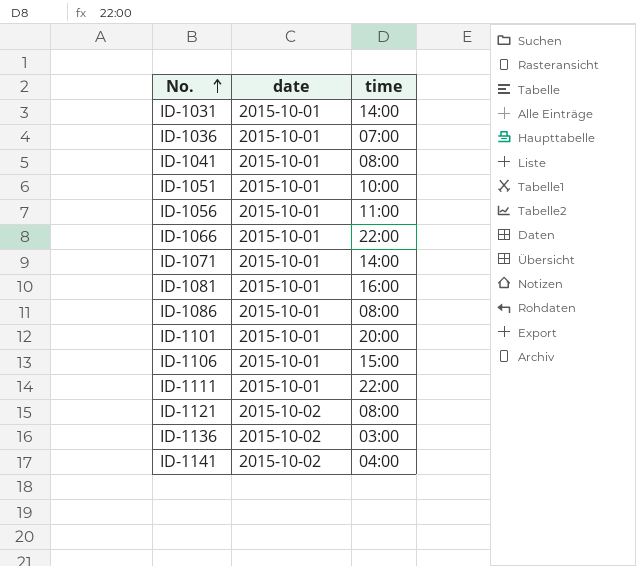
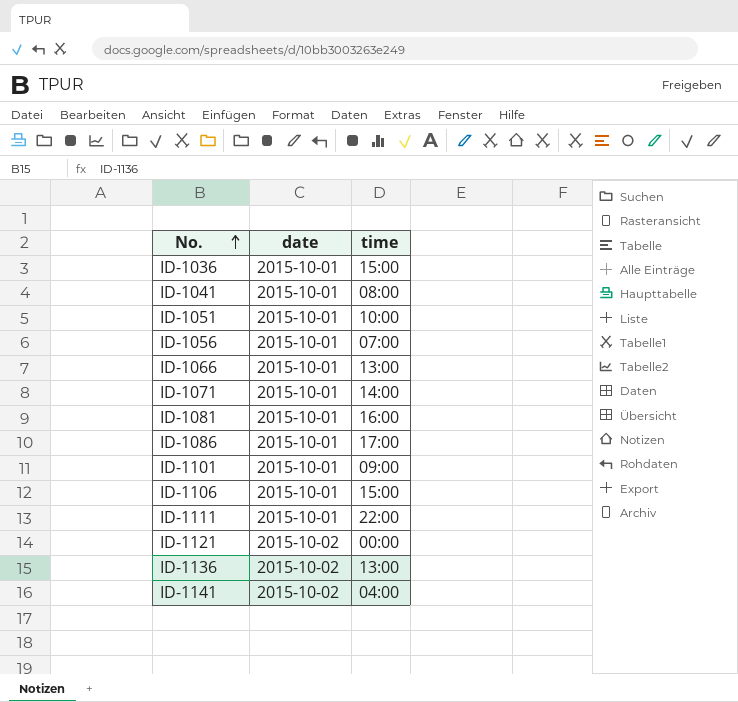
row ID-1031: 2015-10-01 | 14:00 -> none
ID-1036 | time: 07:00 -> 15:00
ID-1056 | time: 11:00 -> 07:00
ID-1066 | time: 22:00 -> 13:00
ID-1086 | time: 08:00 -> 17:00
ID-1101 | time: 20:00 -> 09:00
ID-1121 | time: 08:00 -> 00:00
ID-1136 | time: 03:00 -> 13:00

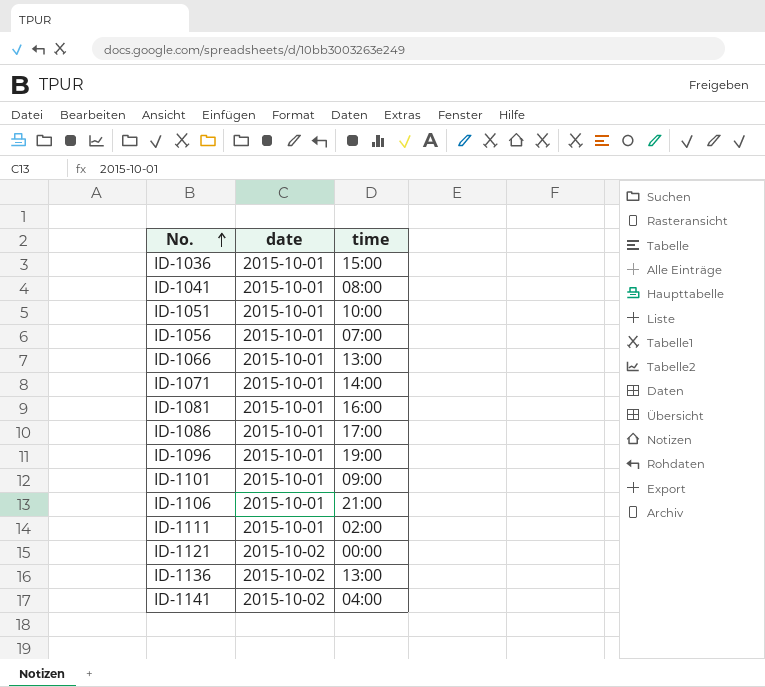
row ID-1096: none -> 2015-10-01 | 19:00
ID-1106 | time: 15:00 -> 21:00
ID-1111 | time: 22:00 -> 02:00

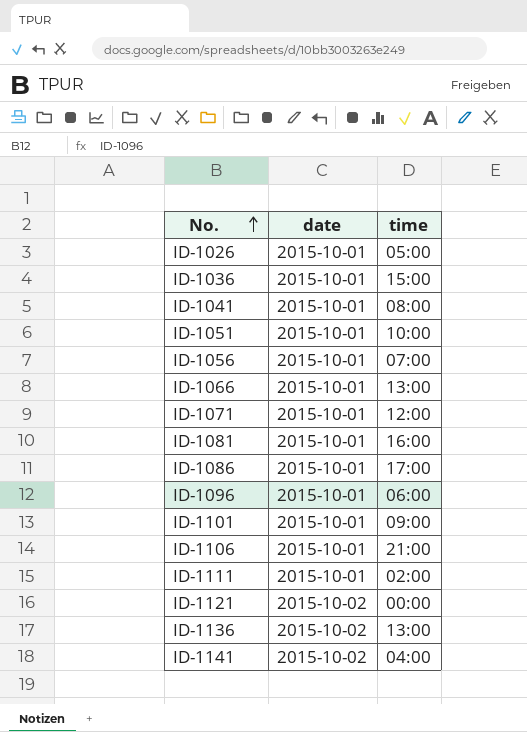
row ID-1026: none -> 2015-10-01 | 05:00
ID-1071 | time: 14:00 -> 12:00
ID-1096 | time: 19:00 -> 06:00

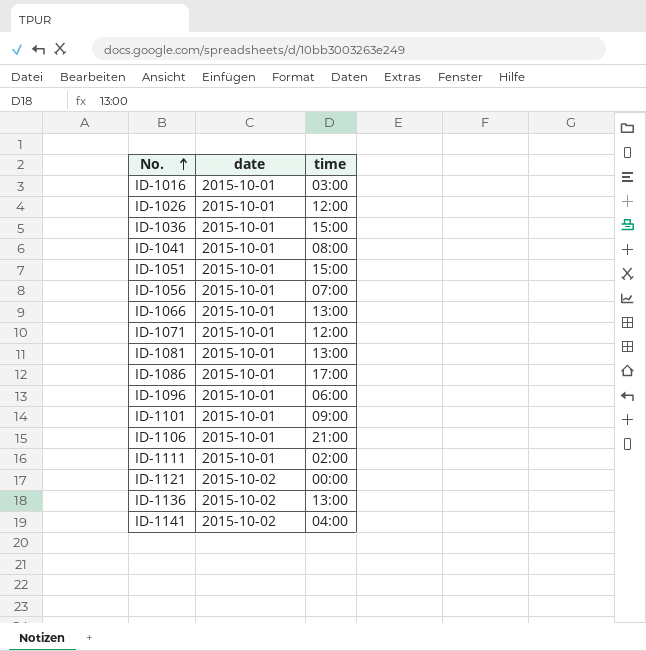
row ID-1016: none -> 2015-10-01 | 03:00
ID-1026 | time: 05:00 -> 12:00
ID-1051 | time: 10:00 -> 15:00
ID-1081 | time: 16:00 -> 13:00

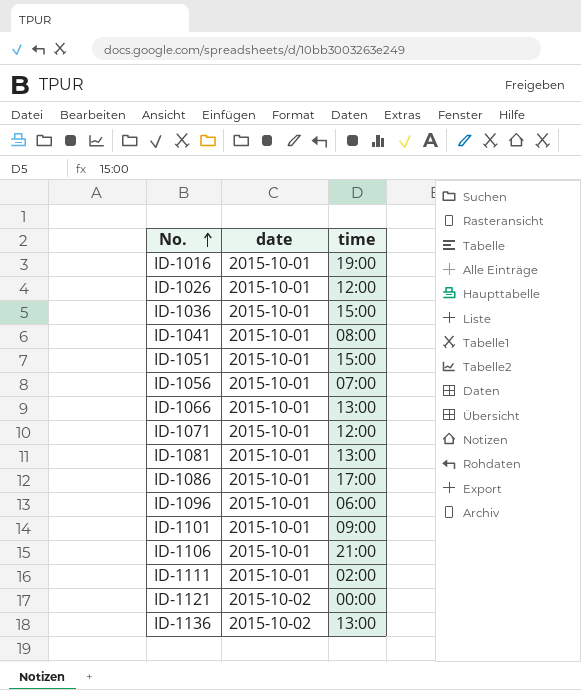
row ID-1141: 2015-10-02 | 04:00 -> none
ID-1016 | time: 03:00 -> 19:00

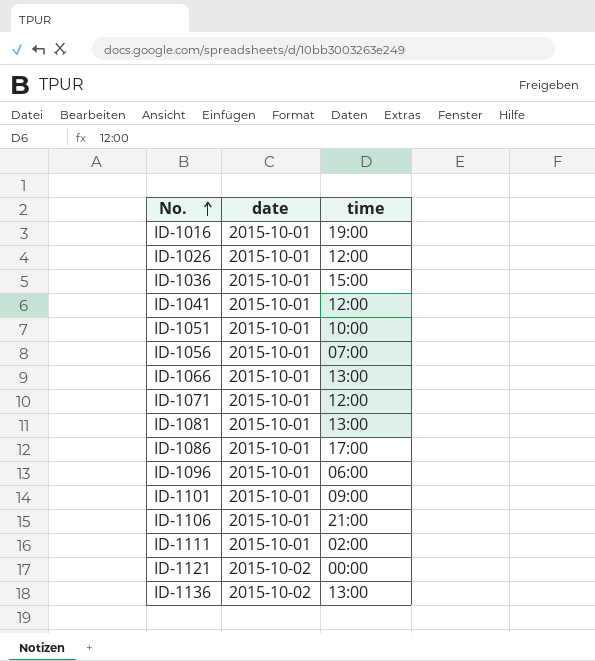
ID-1041 | time: 08:00 -> 12:00
ID-1051 | time: 15:00 -> 10:00

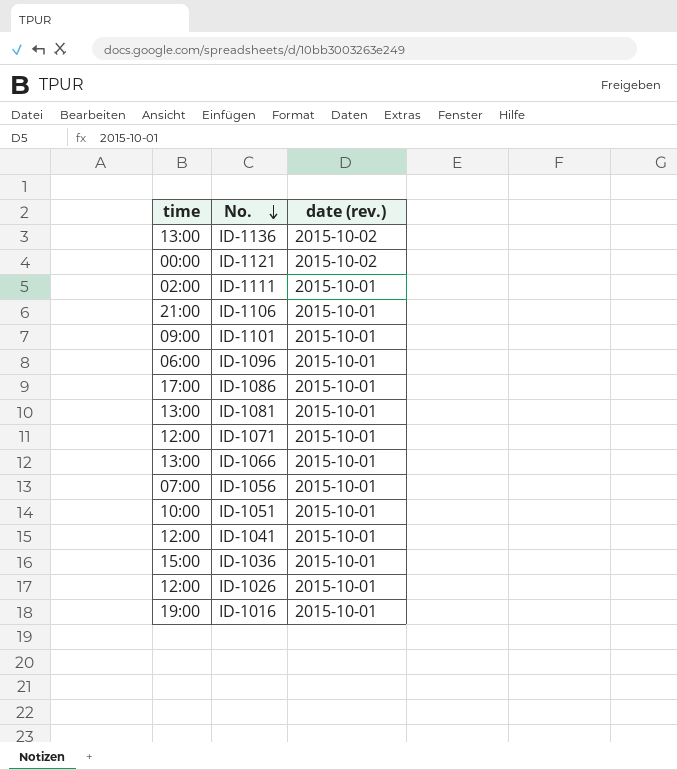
row order: No. ascending -> No. descending
column time | position: 3 -> 1
column name: date -> date (rev.)

